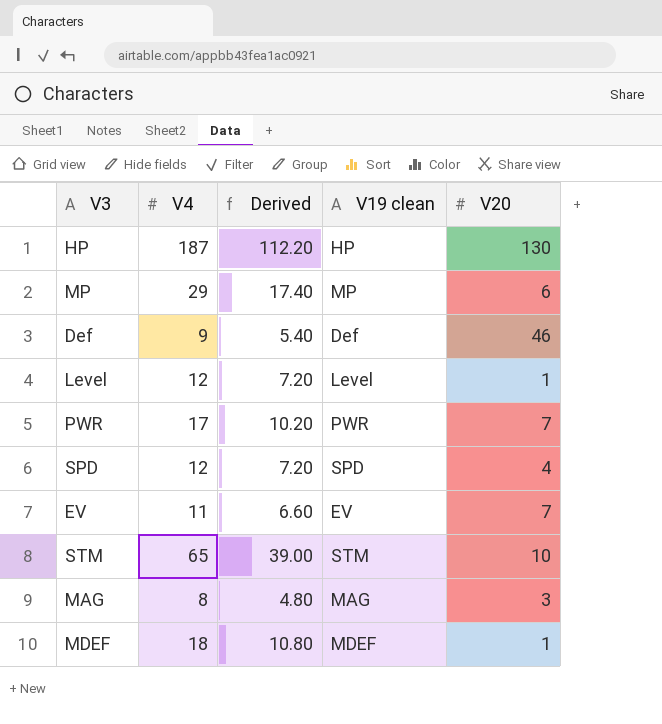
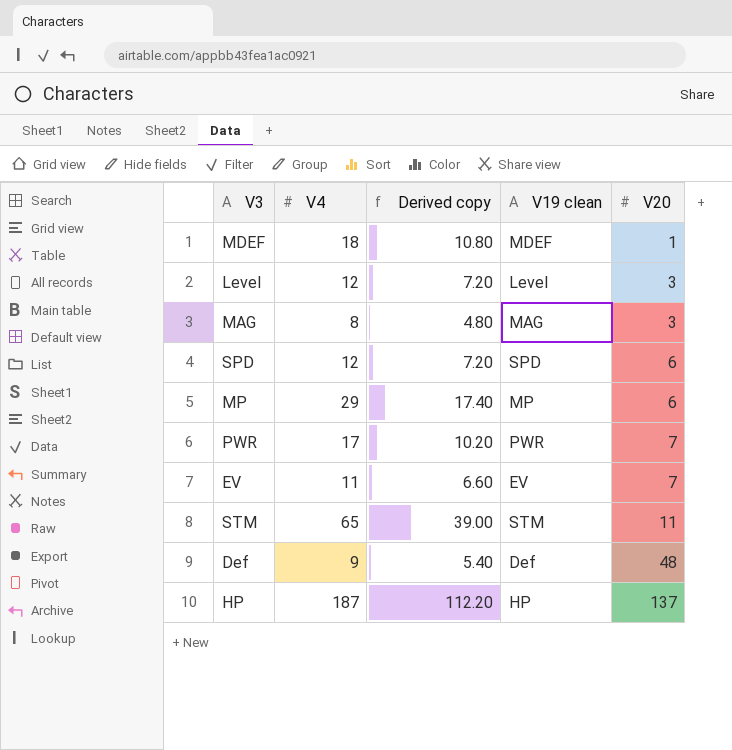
row order: none -> V20 ascending
column name: Derived -> Derived copy
Level | V20: 1 -> 3
SPD | V20: 4 -> 6
STM | V20: 10 -> 11
Def | V20: 46 -> 48
HP | V20: 130 -> 137

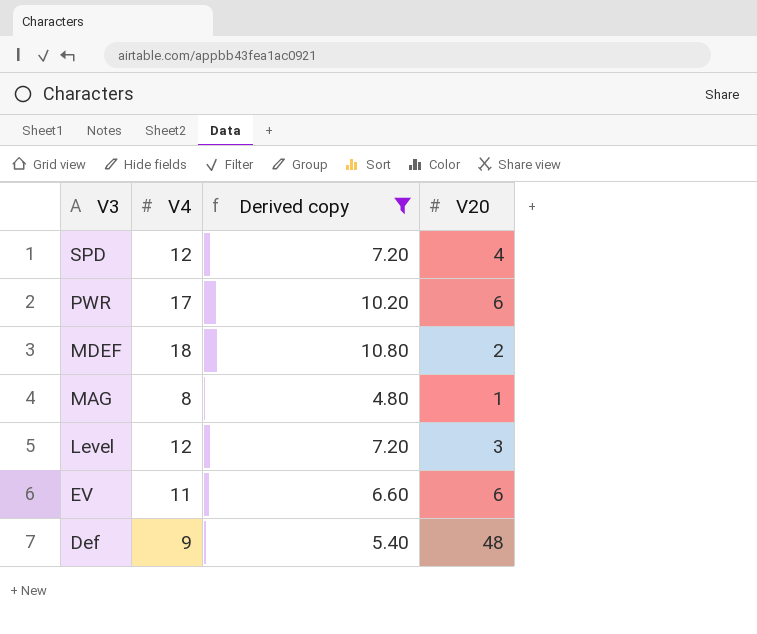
filter: none -> Derived copy <= 10.80
row order: V20 ascending -> V3 descending
column V19 clean | position: 4 -> none
SPD | V20: 6 -> 4
PWR | V20: 7 -> 6
MDEF | V20: 1 -> 2
MAG | V20: 3 -> 1
EV | V20: 7 -> 6

